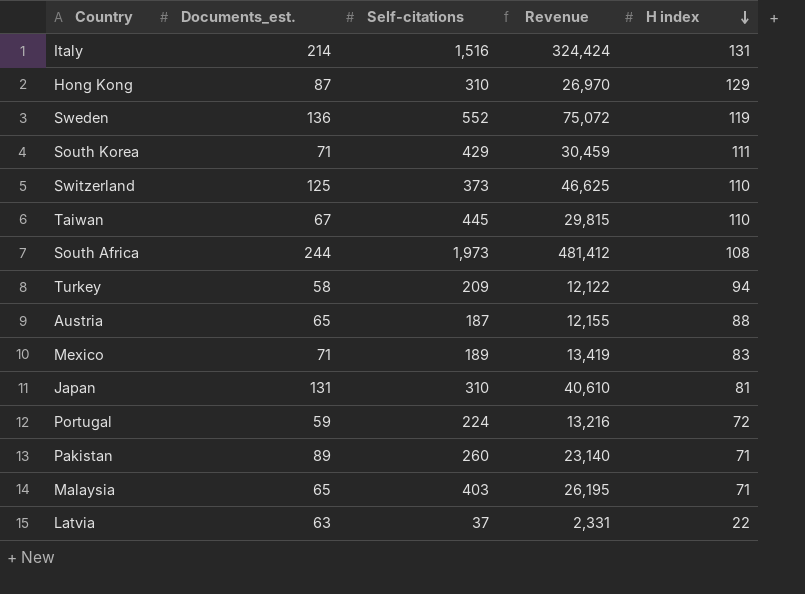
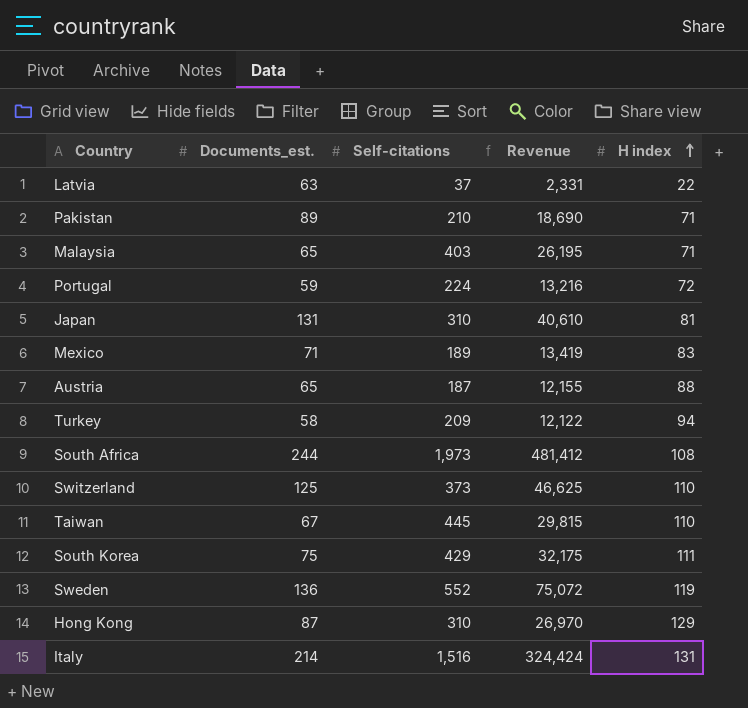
row order: H index descending -> H index ascending
Pakistan | Self-citations: 260 -> 210
Pakistan | Revenue: 23,140 -> 18,690
South Korea | Documents_est.: 71 -> 75
South Korea | Revenue: 30,459 -> 32,175

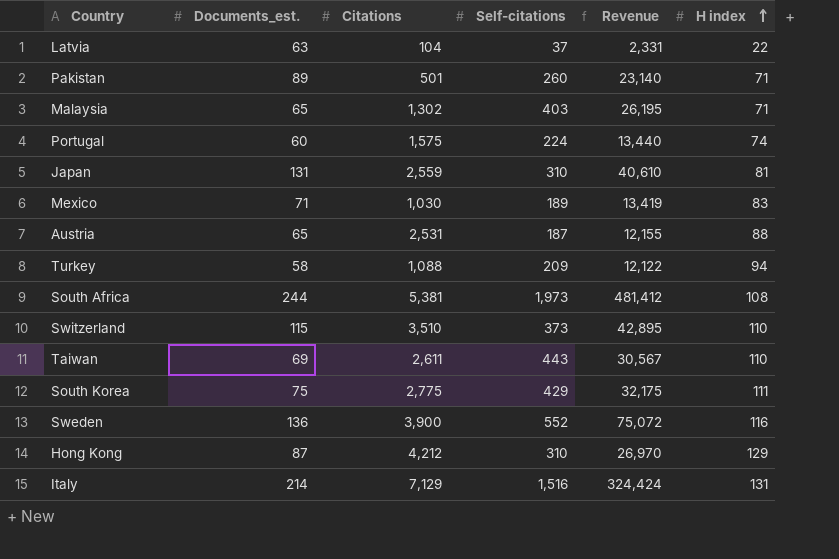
column Citations | position: none -> 3
Pakistan | Self-citations: 210 -> 260
Pakistan | Revenue: 18,690 -> 23,140
Portugal | Documents_est.: 59 -> 60
Portugal | Revenue: 13,216 -> 13,440
Portugal | H index: 72 -> 74
Switzerland | Documents_est.: 125 -> 115
Switzerland | Revenue: 46,625 -> 42,895
Taiwan | Documents_est.: 67 -> 69
Taiwan | Self-citations: 445 -> 443
Taiwan | Revenue: 29,815 -> 30,567
Sweden | H index: 119 -> 116

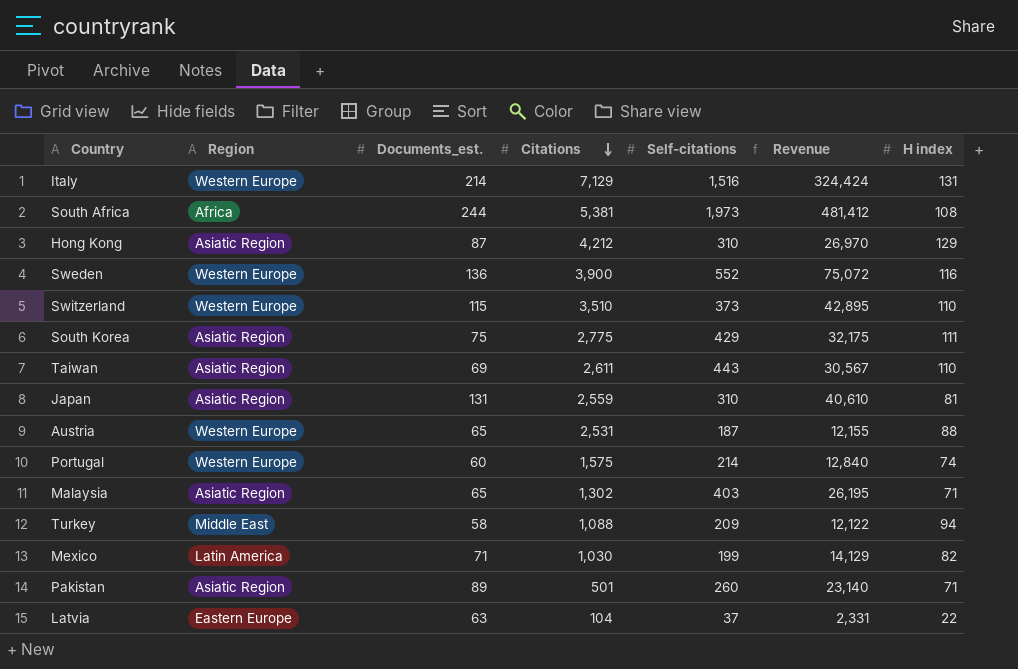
row order: H index ascending -> Citations descending
column Region | position: none -> 2
Portugal | Self-citations: 224 -> 214
Portugal | Revenue: 13,440 -> 12,840
Mexico | Self-citations: 189 -> 199
Mexico | Revenue: 13,419 -> 14,129
Mexico | H index: 83 -> 82

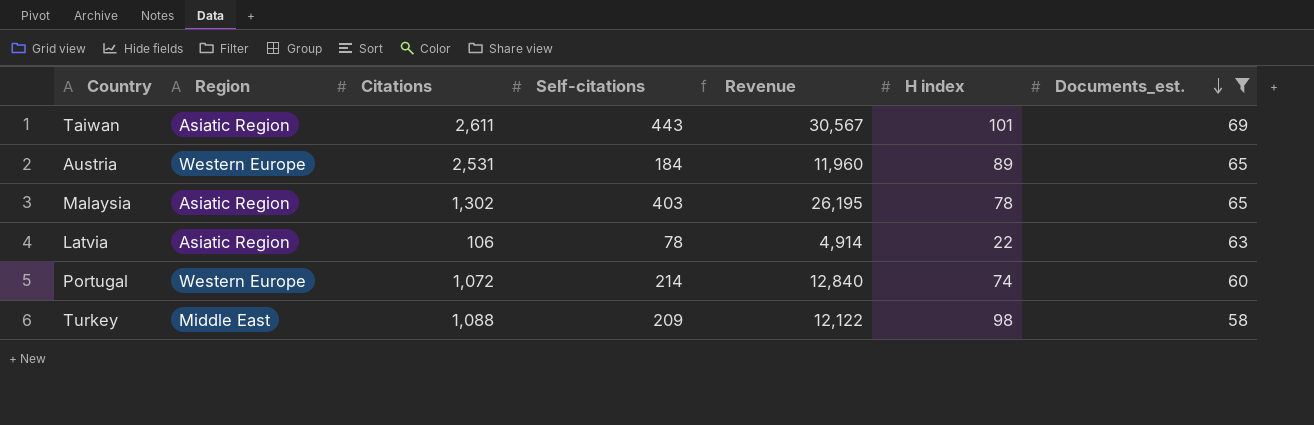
filter: none -> Documents_est. <= 69
row order: Citations descending -> Documents_est. descending
column Documents_est. | position: 3 -> 7
Taiwan | H index: 110 -> 101
Austria | Self-citations: 187 -> 184
Austria | Revenue: 12,155 -> 11,960
Austria | H index: 88 -> 89
Malaysia | H index: 71 -> 78
Latvia | Region: Eastern Europe -> Asiatic Region
Latvia | Citations: 104 -> 106
Latvia | Self-citations: 37 -> 78
Latvia | Revenue: 2,331 -> 4,914
Portugal | Citations: 1,575 -> 1,072
Turkey | H index: 94 -> 98

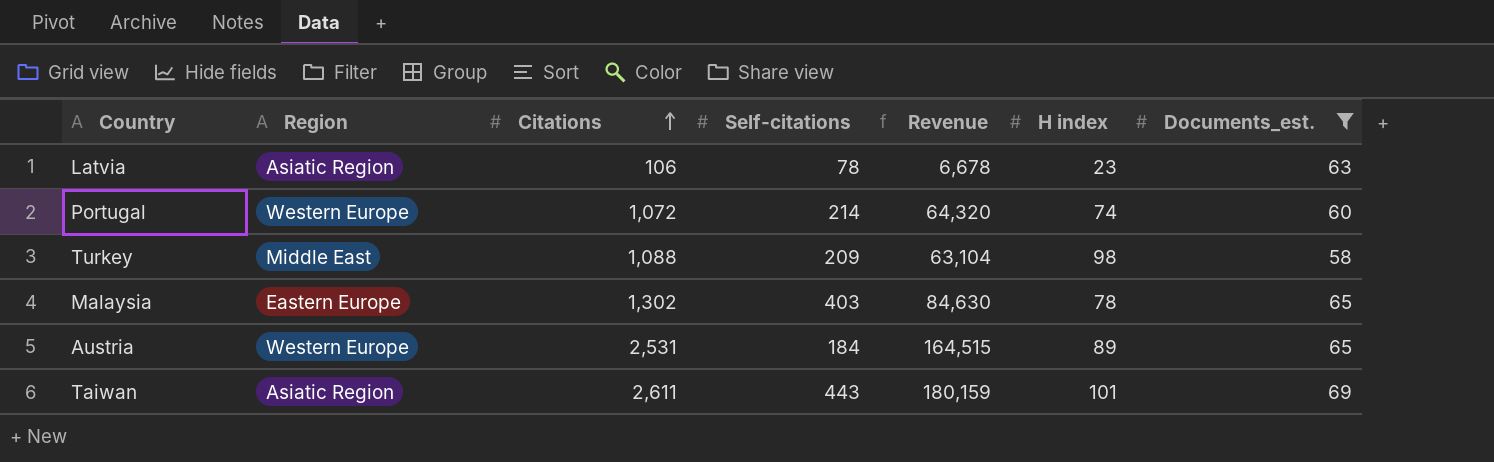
row order: Documents_est. descending -> Citations ascending
column Revenue | formula: [Self-citations] * [Documents_est.] -> [Citations] * [Documents_est.]
Latvia | H index: 22 -> 23
Malaysia | Region: Asiatic Region -> Eastern Europe

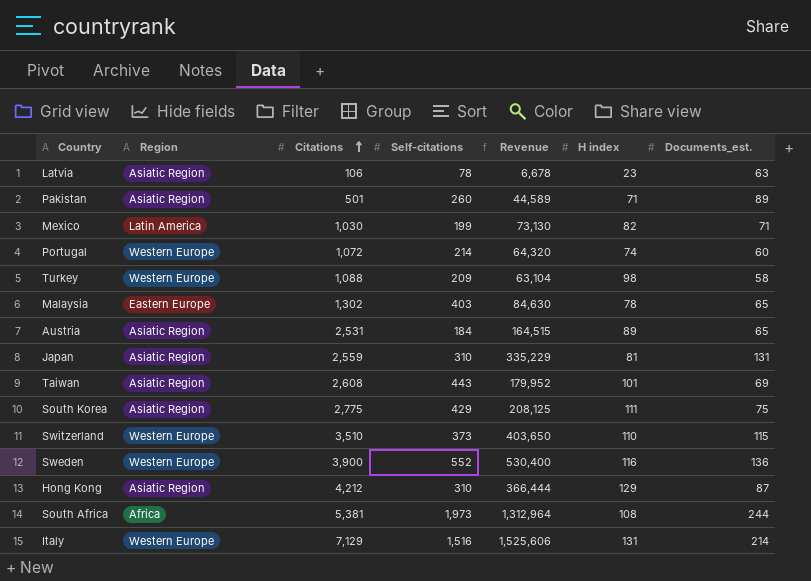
filter: Documents_est. <= 69 -> none
Turkey | Region: Middle East -> Western Europe
Austria | Region: Western Europe -> Asiatic Region
Taiwan | Citations: 2,611 -> 2,608
Taiwan | Revenue: 180,159 -> 179,952

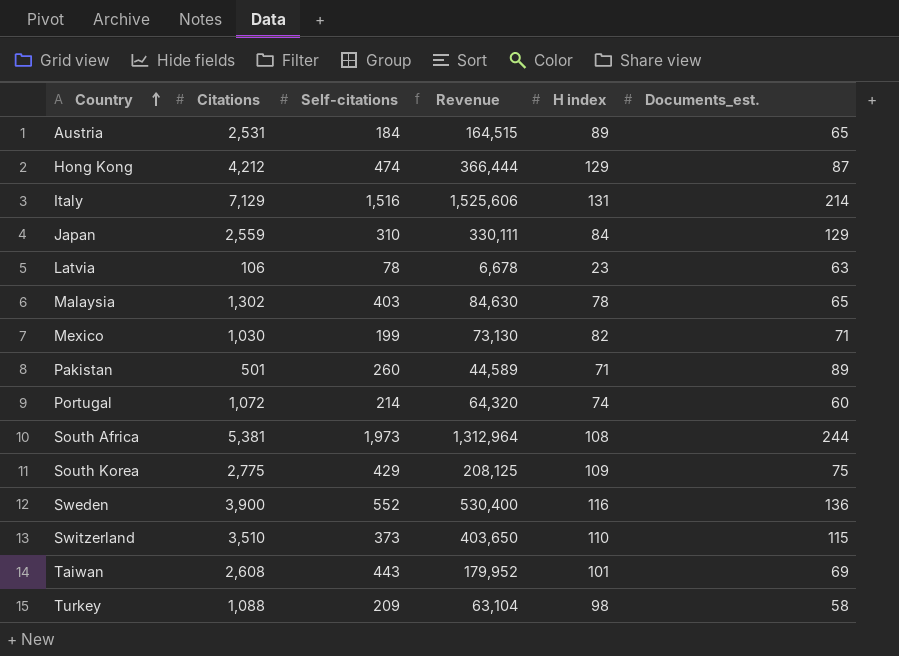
row order: Citations ascending -> Country ascending
column Region | position: 2 -> none
Hong Kong | Self-citations: 310 -> 474
Japan | Revenue: 335,229 -> 330,111
Japan | H index: 81 -> 84
Japan | Documents_est.: 131 -> 129
South Korea | H index: 111 -> 109

